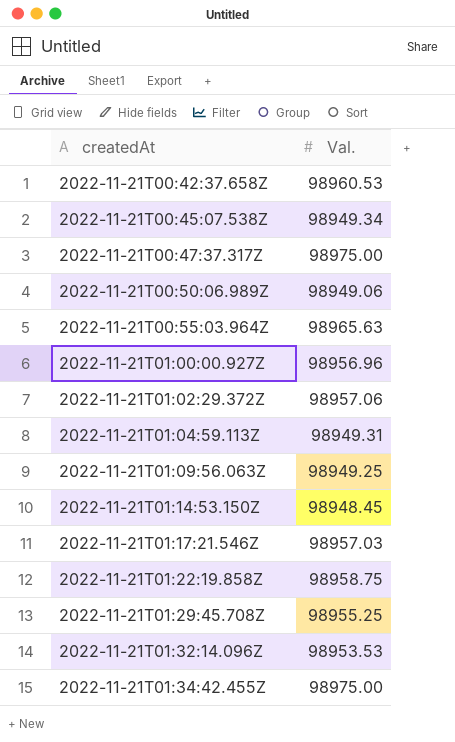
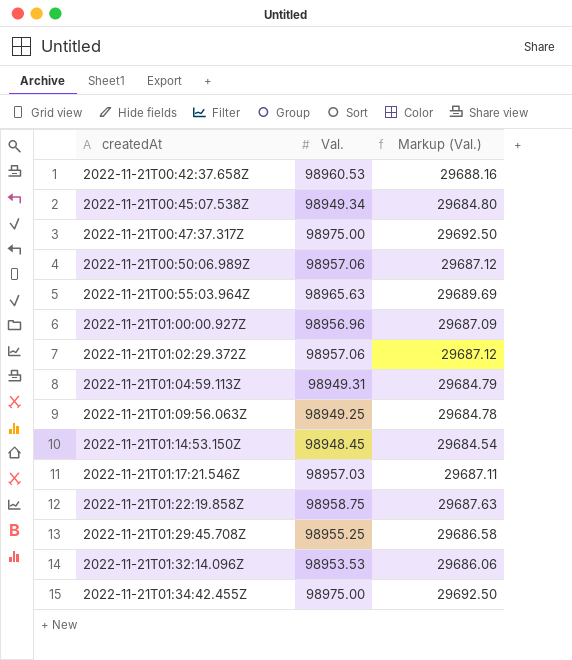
column Markup (Val.) | formula: none -> [Val.] * 0.3
2022-11-21T00:50:06.989Z | Val.: 98949.06 -> 98957.06

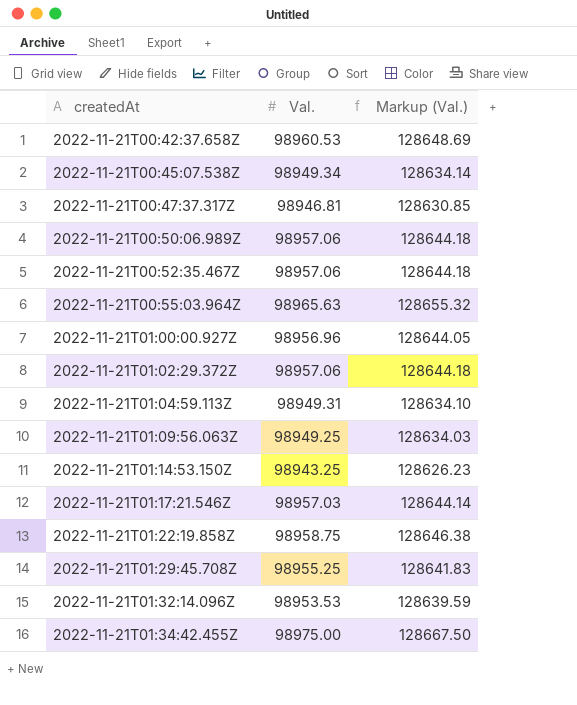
column Markup (Val.) | formula: [Val.] * 0.3 -> [Val.] * 1.3
2022-11-21T00:47:37.317Z | Val.: 98975.00 -> 98946.81
row 2022-11-21T00:52:35.467Z: none -> 98957.06 | 128644.18
2022-11-21T01:14:53.150Z | Val.: 98948.45 -> 98943.25

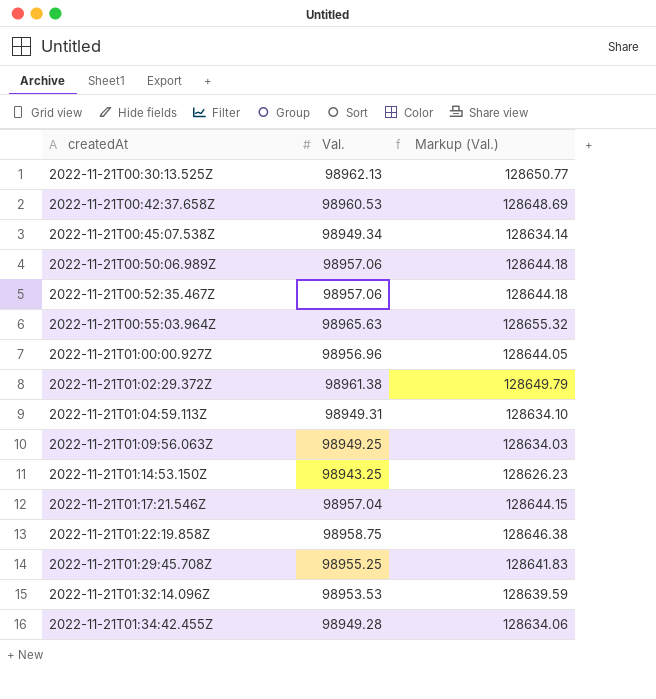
row 2022-11-21T00:47:37.317Z: 98946.81 | 128630.85 -> none
row 2022-11-21T00:30:13.525Z: none -> 98962.13 | 128650.77
2022-11-21T01:02:29.372Z | Val.: 98957.06 -> 98961.38
2022-11-21T01:02:29.372Z | Markup (Val.): 128644.18 -> 128649.79
2022-11-21T01:17:21.546Z | Val.: 98957.03 -> 98957.04
2022-11-21T01:17:21.546Z | Markup (Val.): 128644.14 -> 128644.15
2022-11-21T01:34:42.455Z | Val.: 98975.00 -> 98949.28
2022-11-21T01:34:42.455Z | Markup (Val.): 128667.50 -> 128634.06

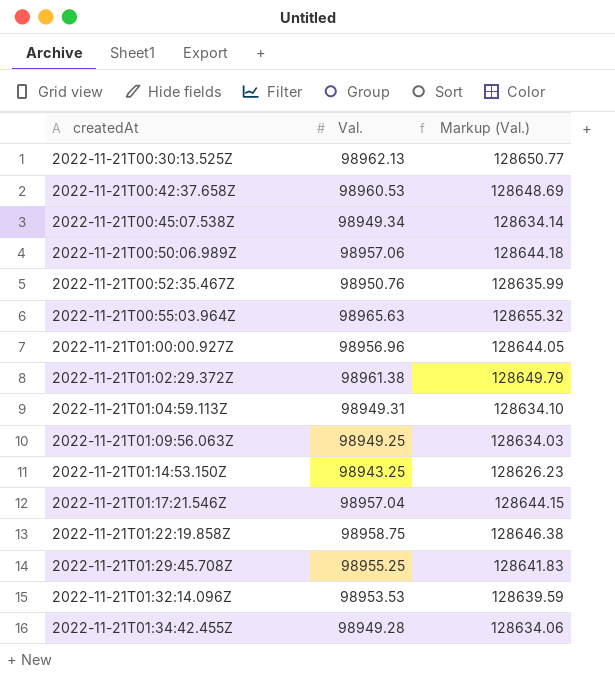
2022-11-21T00:52:35.467Z | Val.: 98957.06 -> 98950.76
2022-11-21T00:52:35.467Z | Markup (Val.): 128644.18 -> 128635.99

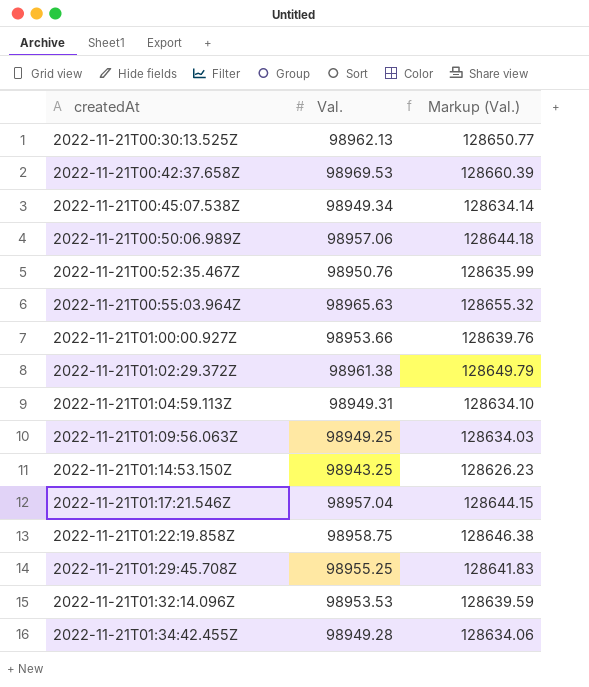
2022-11-21T00:42:37.658Z | Val.: 98960.53 -> 98969.53
2022-11-21T00:42:37.658Z | Markup (Val.): 128648.69 -> 128660.39
2022-11-21T01:00:00.927Z | Val.: 98956.96 -> 98953.66
2022-11-21T01:00:00.927Z | Markup (Val.): 128644.05 -> 128639.76

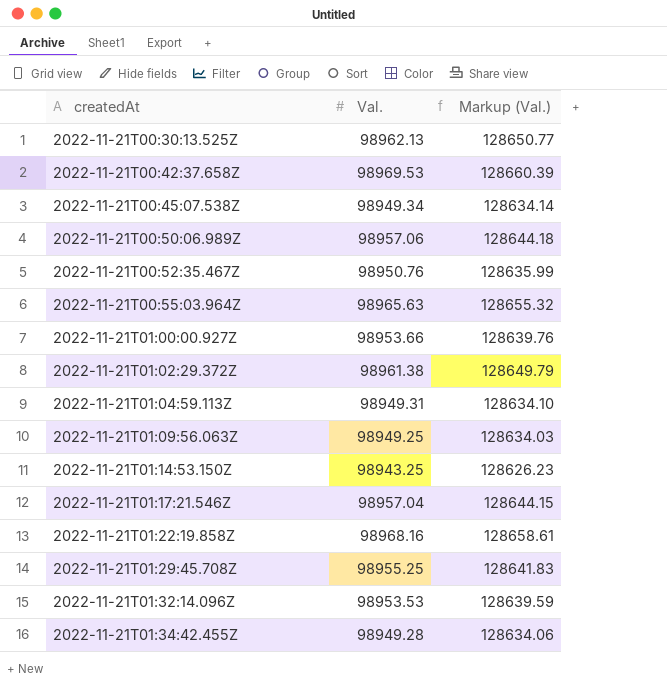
2022-11-21T01:22:19.858Z | Val.: 98958.75 -> 98968.16
2022-11-21T01:22:19.858Z | Markup (Val.): 128646.38 -> 128658.61

